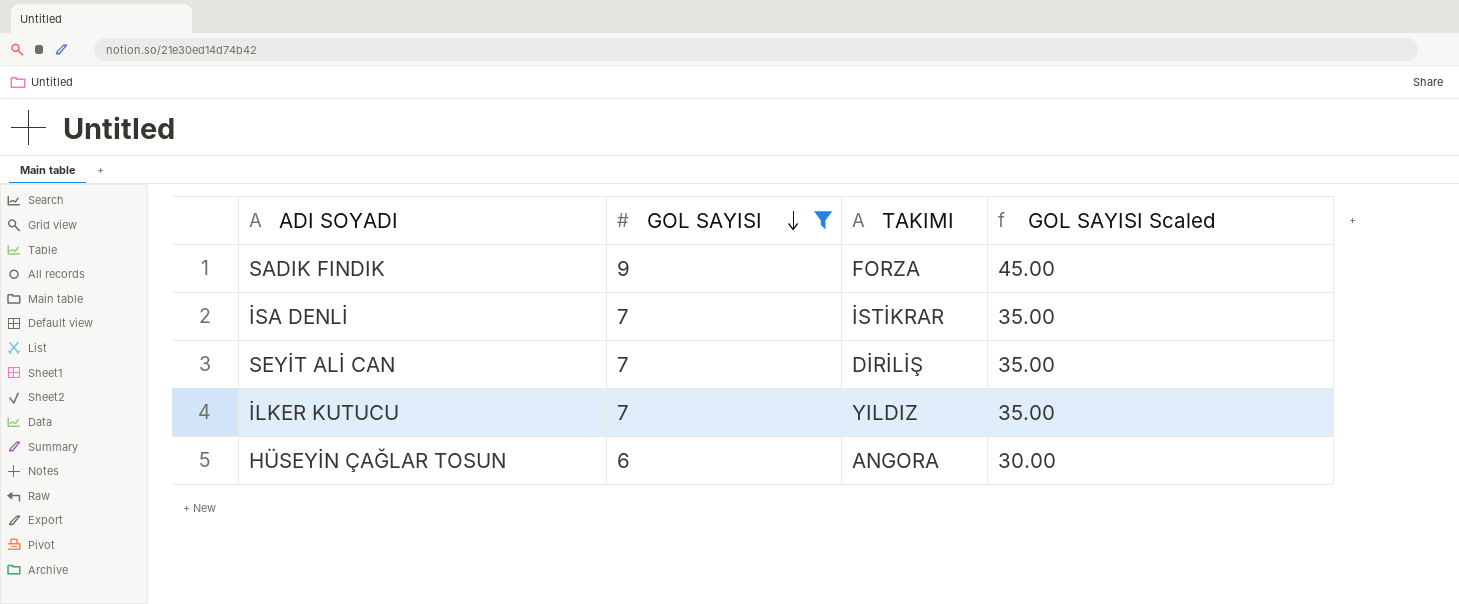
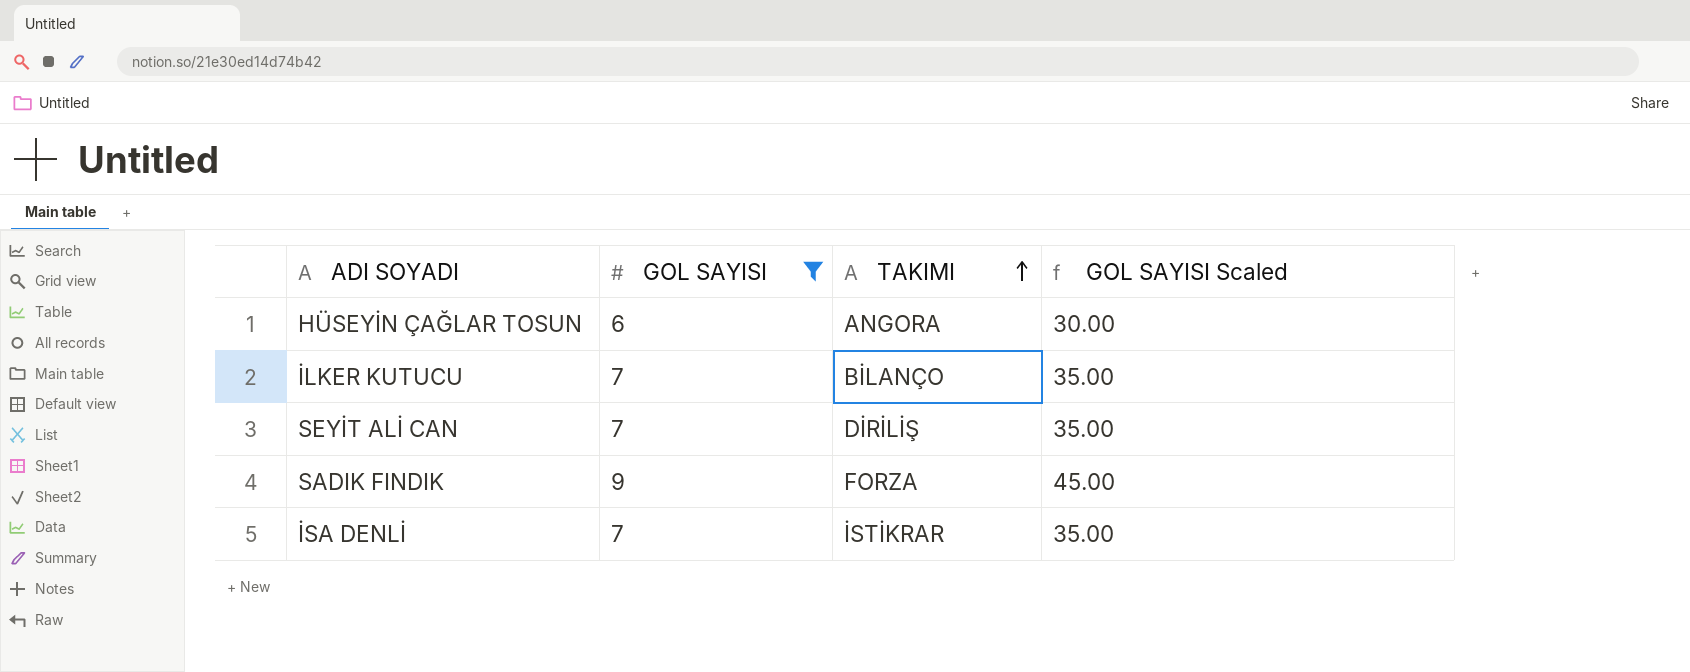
row order: GOL SAYISI descending -> TAKIMI ascending
İLKER KUTUCU | TAKIMI: YILDIZ -> BİLANÇO

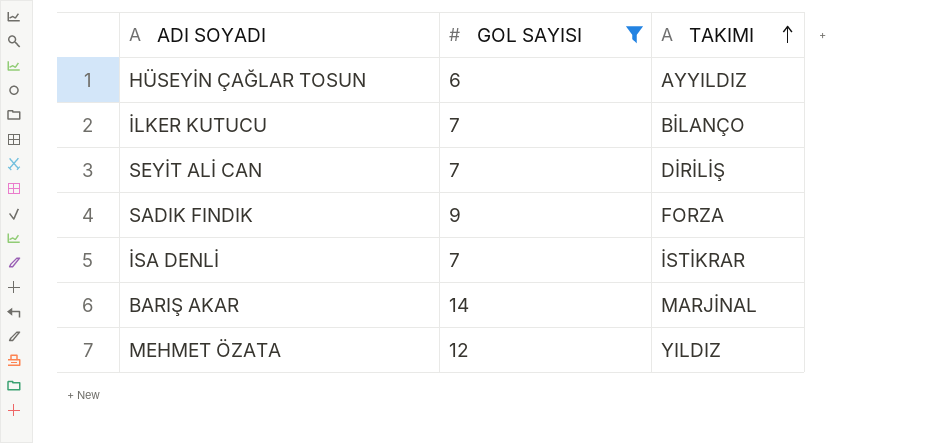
column GOL SAYISI Scaled | formula: [GOL SAYISI] * 5 -> none
HÜSEYİN ÇAĞLAR TOSUN | TAKIMI: ANGORA -> AYYILDIZ
row BARIŞ AKAR: none -> 14 | MARJİNAL
row MEHMET ÖZATA: none -> 12 | YILDIZ

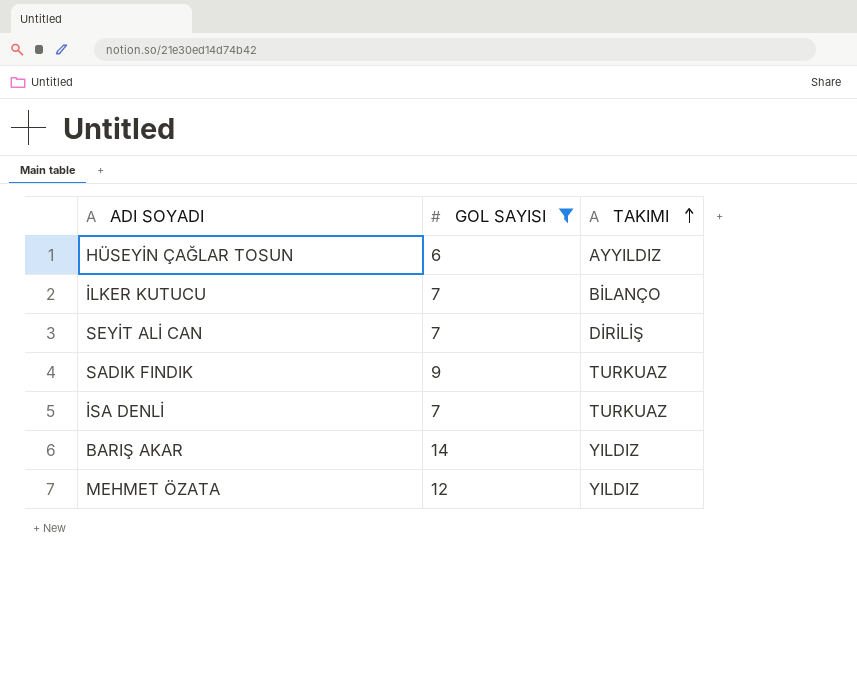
SADIK FINDIK | TAKIMI: FORZA -> TURKUAZ
İSA DENLİ | TAKIMI: İSTİKRAR -> TURKUAZ
BARIŞ AKAR | TAKIMI: MARJİNAL -> YILDIZ

